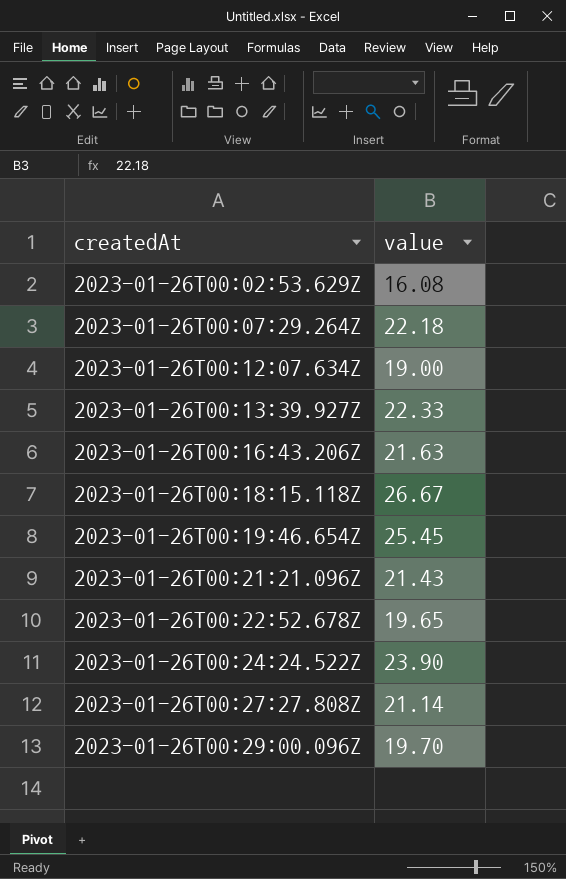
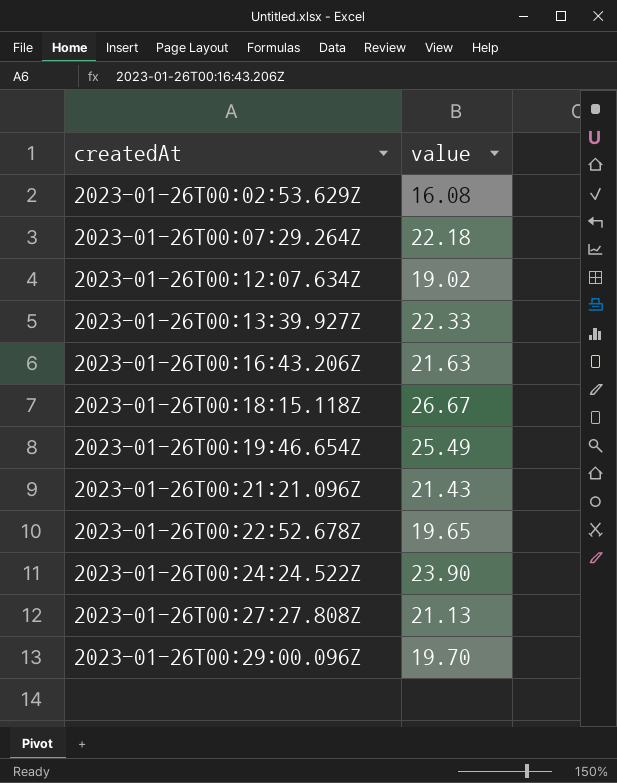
2023-01-26T00:12:07.634Z | value: 19.00 -> 19.02
2023-01-26T00:19:46.654Z | value: 25.45 -> 25.49
2023-01-26T00:27:27.808Z | value: 21.14 -> 21.13

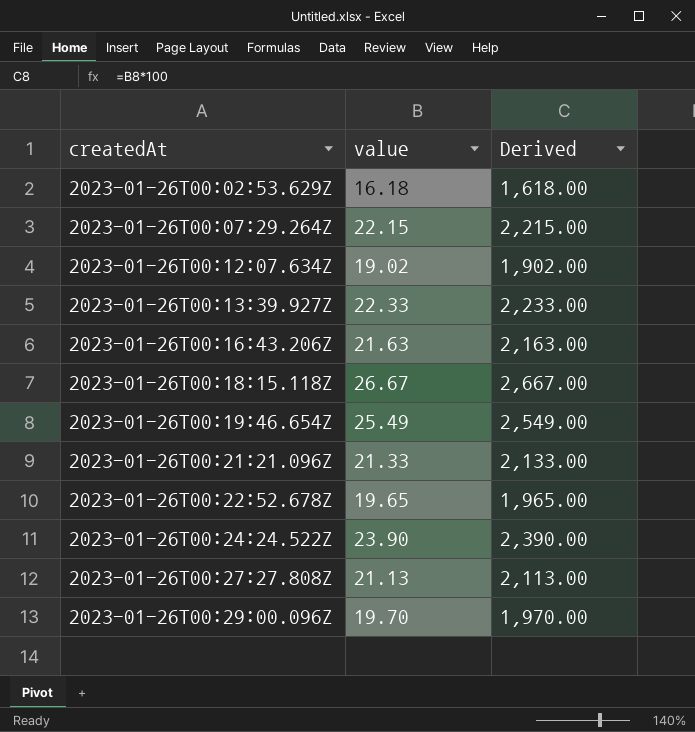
column Derived | formula: none -> [value] * 100
2023-01-26T00:02:53.629Z | value: 16.08 -> 16.18
2023-01-26T00:07:29.264Z | value: 22.18 -> 22.15
2023-01-26T00:21:21.096Z | value: 21.43 -> 21.33

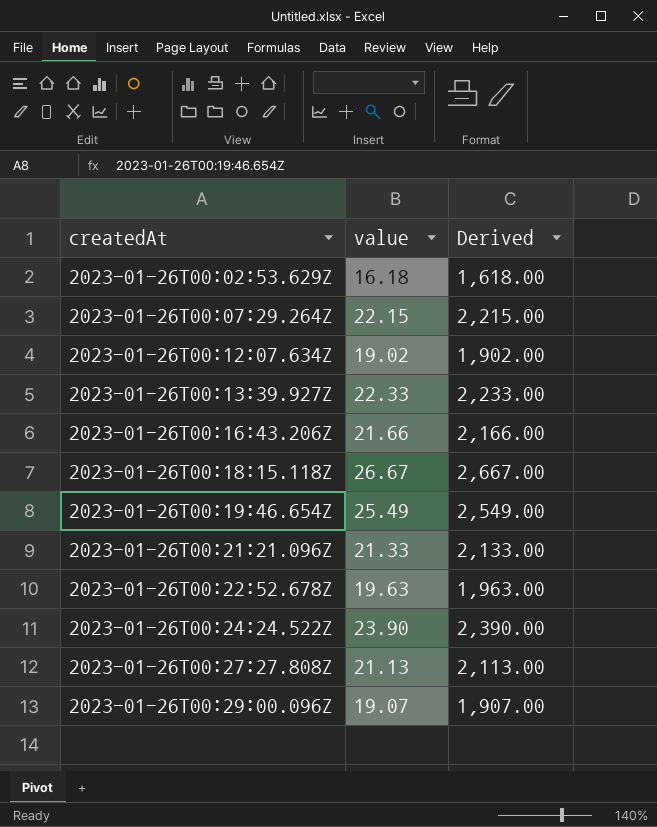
2023-01-26T00:16:43.206Z | value: 21.63 -> 21.66
2023-01-26T00:16:43.206Z | Derived: 2,163.00 -> 2,166.00
2023-01-26T00:22:52.678Z | value: 19.65 -> 19.63
2023-01-26T00:22:52.678Z | Derived: 1,965.00 -> 1,963.00
2023-01-26T00:29:00.096Z | value: 19.70 -> 19.07
2023-01-26T00:29:00.096Z | Derived: 1,970.00 -> 1,907.00

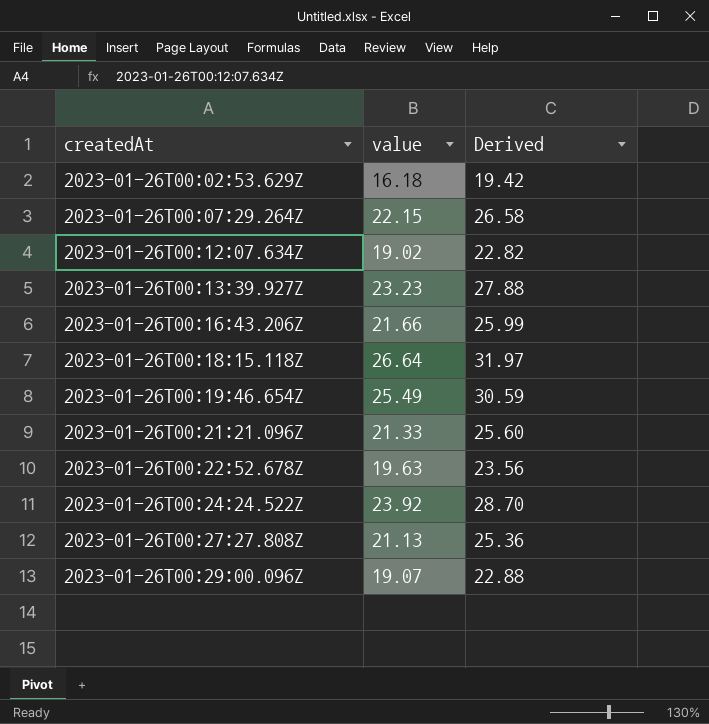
column Derived | formula: [value] * 100 -> [value] * 1.2
2023-01-26T00:13:39.927Z | value: 22.33 -> 23.23
2023-01-26T00:18:15.118Z | value: 26.67 -> 26.64
2023-01-26T00:24:24.522Z | value: 23.90 -> 23.92

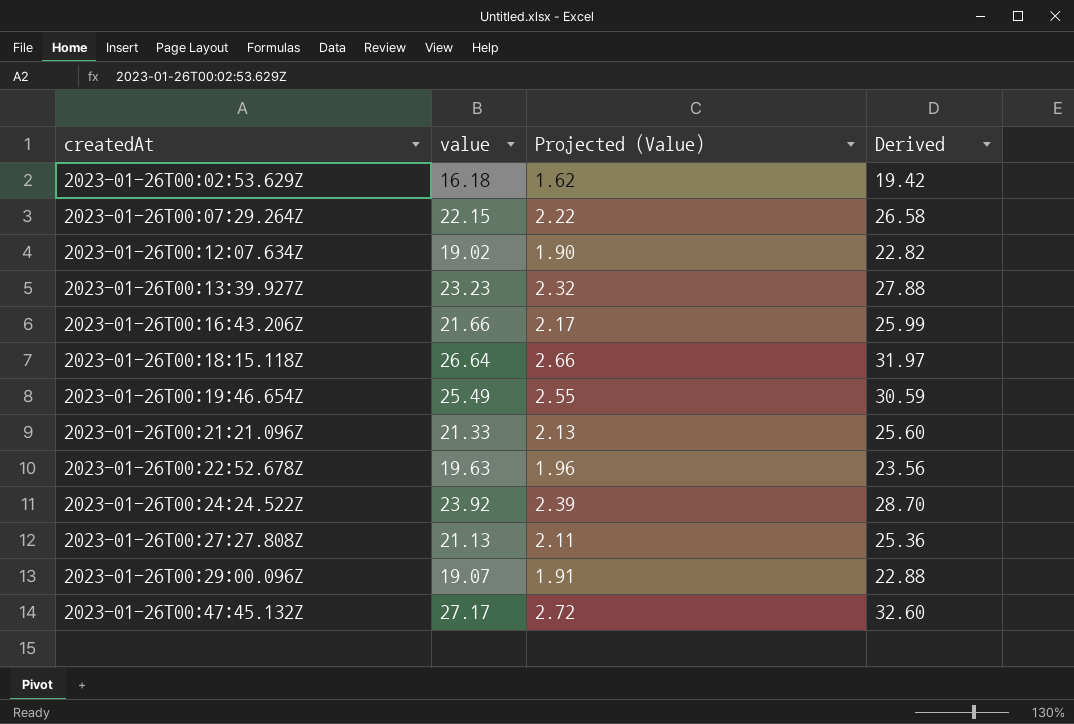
column Projected (Value) | formula: none -> [value] * 0.1
row 2023-01-26T00:47:45.132Z: none -> 27.17 | 2.72 | 32.60

